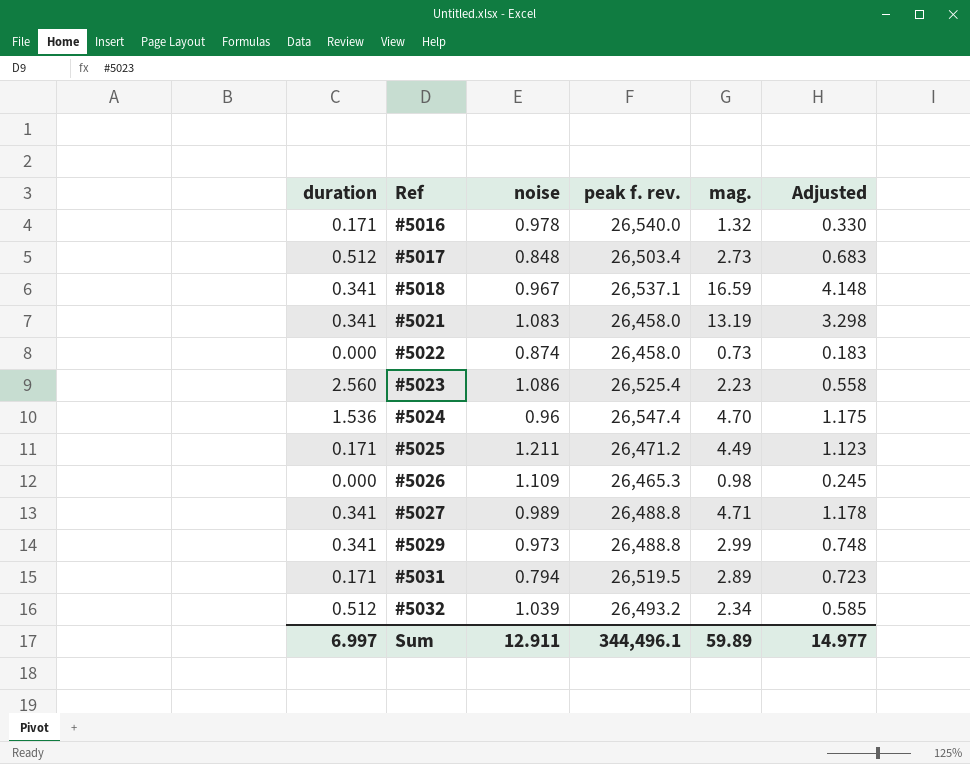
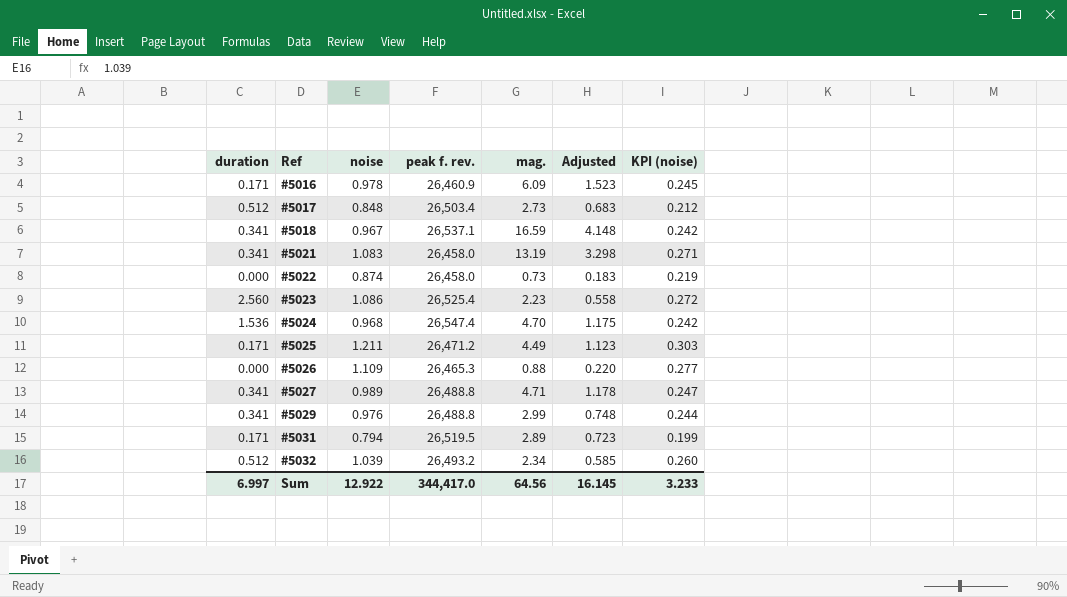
column KPI (noise) | formula: none -> [noise] * 0.25
#5016 | peak f. rev.: 26,540.0 -> 26,460.9
#5016 | mag.: 1.32 -> 6.09
#5016 | Adjusted: 0.330 -> 1.523
#5024 | noise: 0.96 -> 0.968
#5026 | mag.: 0.98 -> 0.88
#5026 | Adjusted: 0.245 -> 0.220
#5029 | noise: 0.973 -> 0.976
Sum | noise: 12.911 -> 12.922
Sum | peak f. rev.: 344,496.1 -> 344,417.0
Sum | mag.: 59.89 -> 64.56
Sum | Adjusted: 14.977 -> 16.145

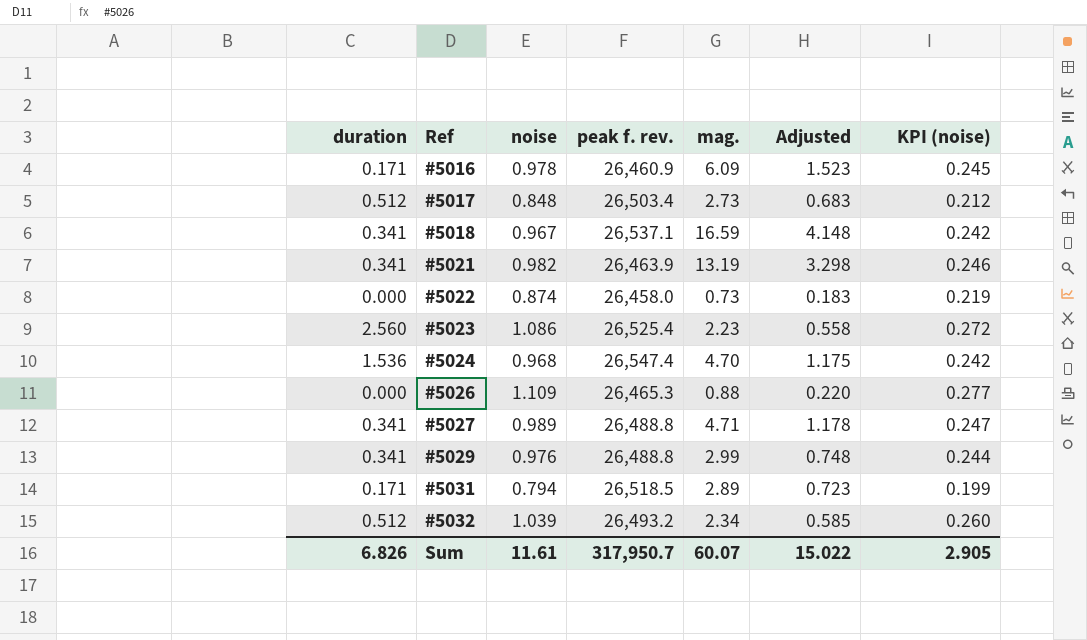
row #5025: 0.171 | 1.211 | 26,471.2 | 4.49 | 1.123 | 0.303 -> none
#5021 | noise: 1.083 -> 0.982
#5021 | peak f. rev.: 26,458.0 -> 26,463.9
#5021 | KPI (noise): 0.271 -> 0.246
#5031 | peak f. rev.: 26,519.5 -> 26,518.5
Sum | duration: 6.997 -> 6.826
Sum | noise: 12.922 -> 11.61
Sum | peak f. rev.: 344,417.0 -> 317,950.7
Sum | mag.: 64.56 -> 60.07
Sum | Adjusted: 16.145 -> 15.022
Sum | KPI (noise): 3.233 -> 2.905

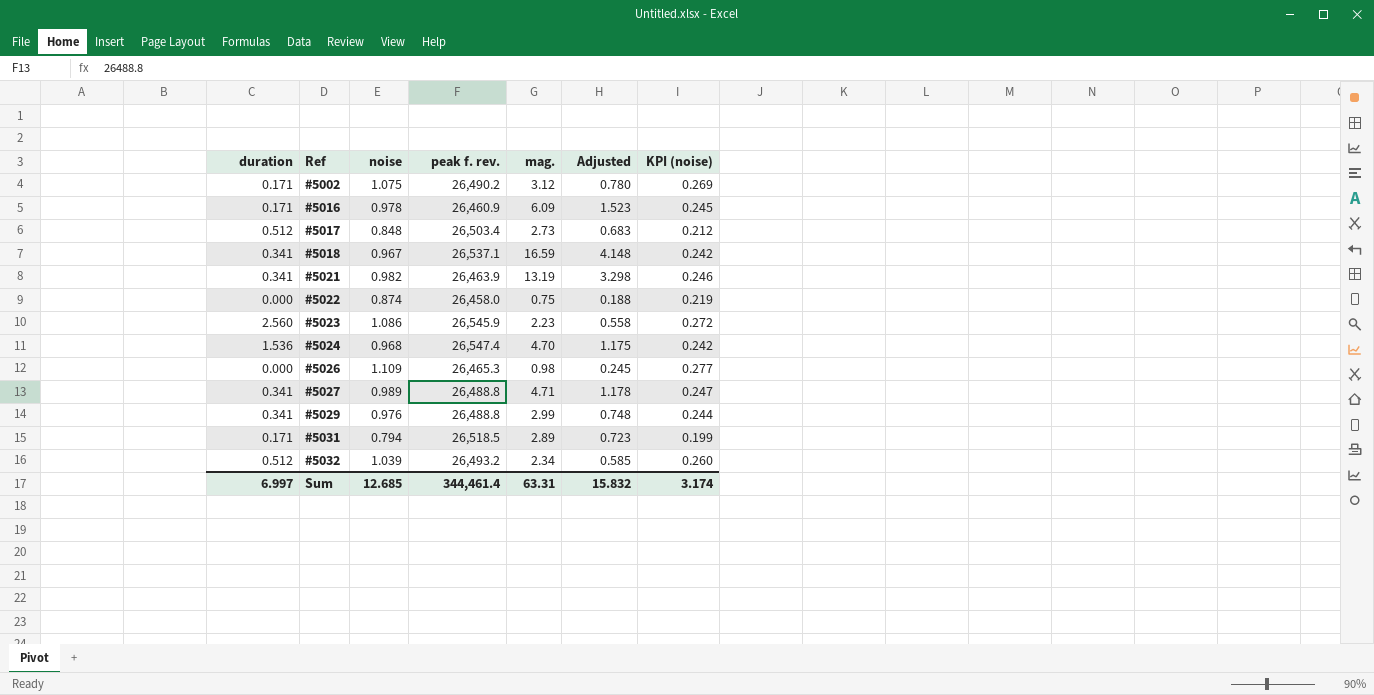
row #5002: none -> 0.171 | 1.075 | 26,490.2 | 3.12 | 0.780 | 0.269
#5022 | mag.: 0.73 -> 0.75
#5022 | Adjusted: 0.183 -> 0.188
#5023 | peak f. rev.: 26,525.4 -> 26,545.9
#5026 | mag.: 0.88 -> 0.98
#5026 | Adjusted: 0.220 -> 0.245
Sum | duration: 6.826 -> 6.997
Sum | noise: 11.61 -> 12.685
Sum | peak f. rev.: 317,950.7 -> 344,461.4
Sum | mag.: 60.07 -> 63.31
Sum | Adjusted: 15.022 -> 15.832
Sum | KPI (noise): 2.905 -> 3.174

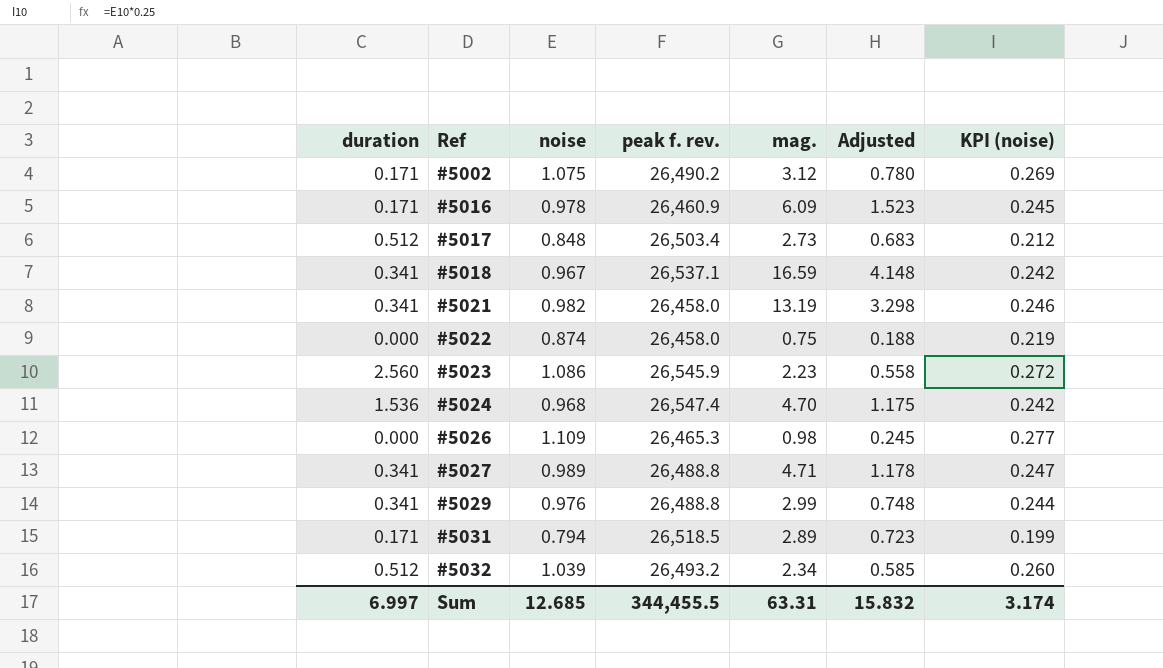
#5021 | peak f. rev.: 26,463.9 -> 26,458.0
Sum | peak f. rev.: 344,461.4 -> 344,455.5

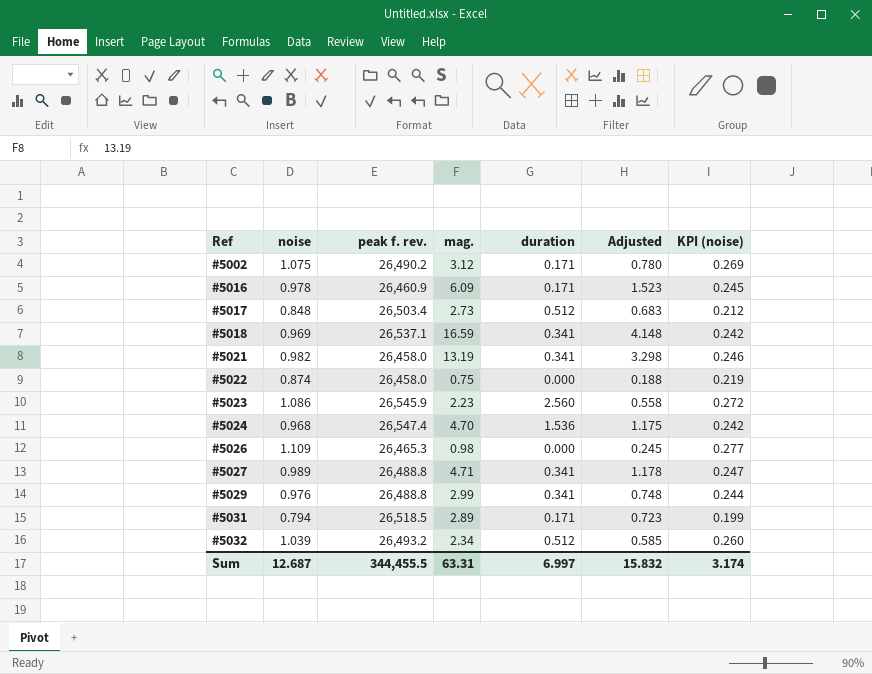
column duration | position: 1 -> 5
#5018 | noise: 0.967 -> 0.969
Sum | noise: 12.685 -> 12.687

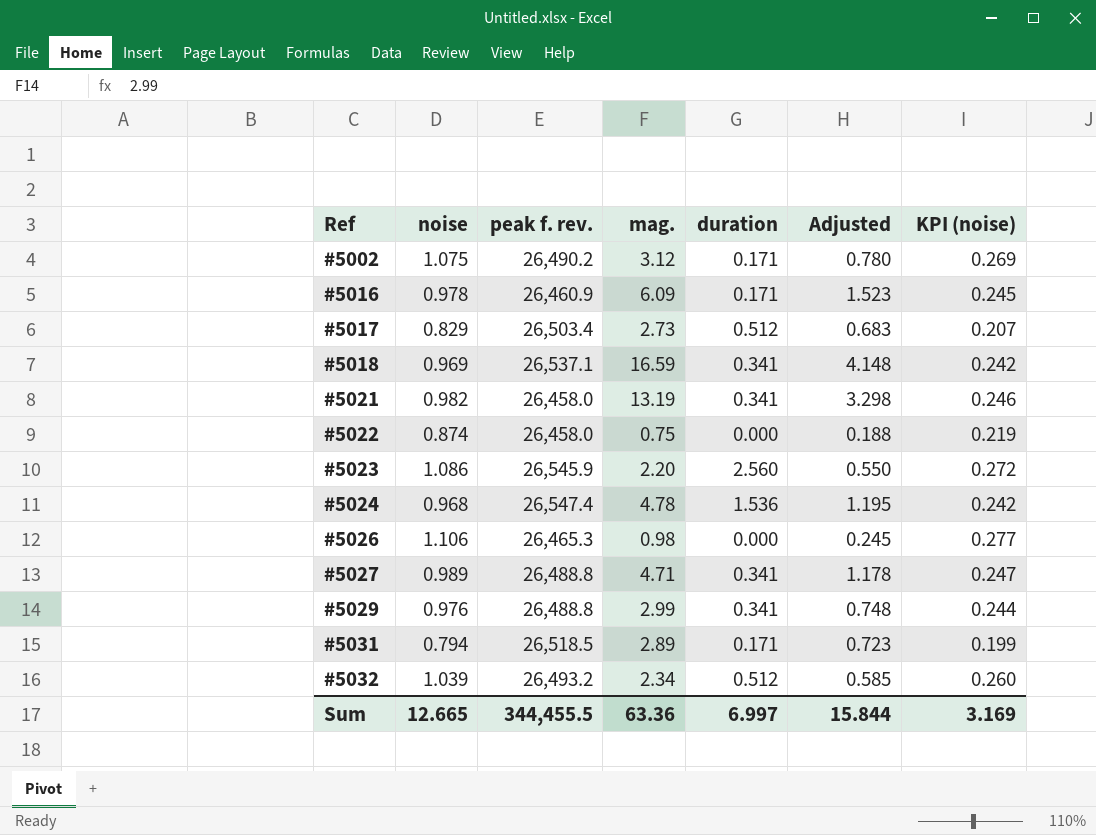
#5017 | noise: 0.848 -> 0.829
#5017 | KPI (noise): 0.212 -> 0.207
#5023 | mag.: 2.23 -> 2.20
#5023 | Adjusted: 0.558 -> 0.550
#5024 | mag.: 4.70 -> 4.78
#5024 | Adjusted: 1.175 -> 1.195
#5026 | noise: 1.109 -> 1.106
Sum | noise: 12.687 -> 12.665
Sum | mag.: 63.31 -> 63.36
Sum | Adjusted: 15.832 -> 15.844
Sum | KPI (noise): 3.174 -> 3.169

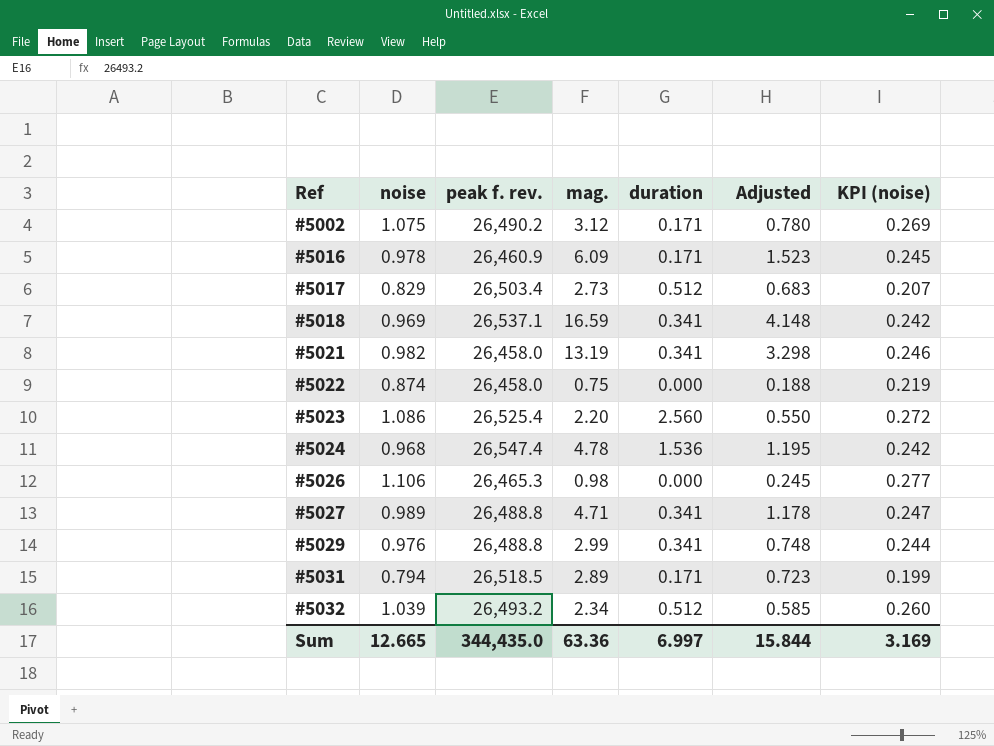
#5023 | peak f. rev.: 26,545.9 -> 26,525.4
Sum | peak f. rev.: 344,455.5 -> 344,435.0

